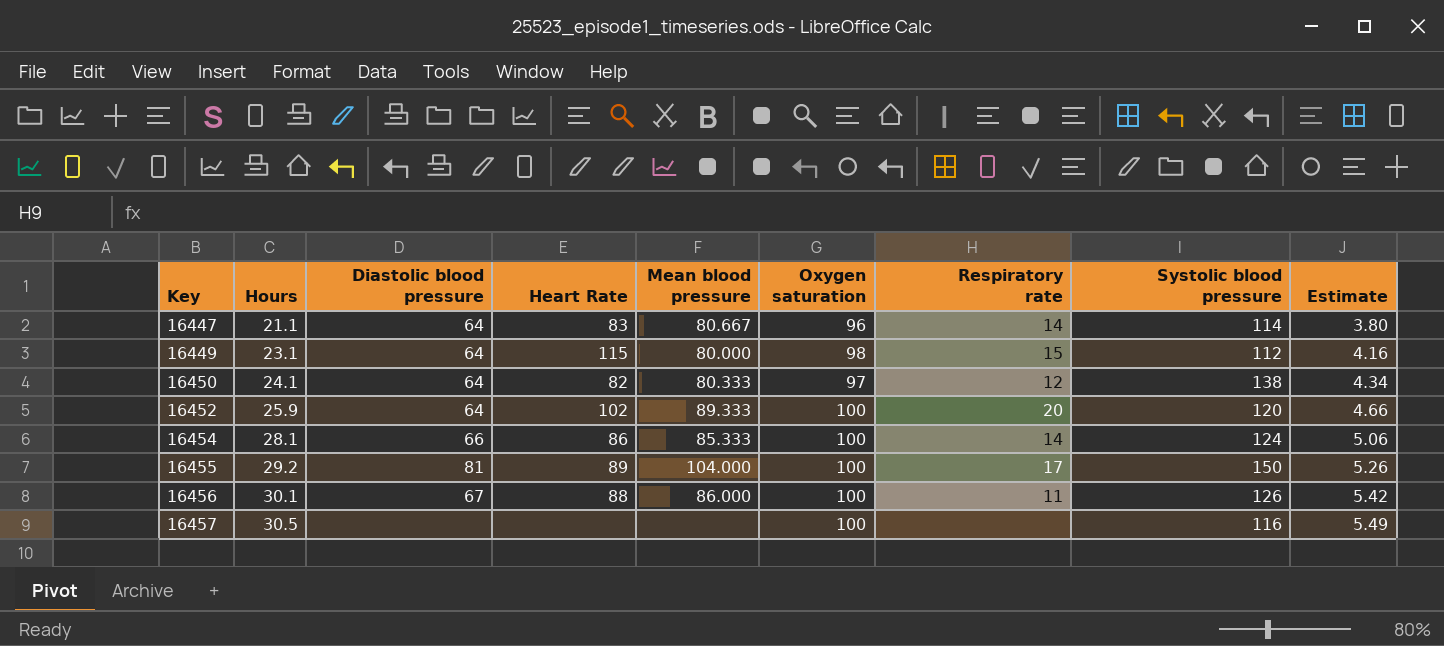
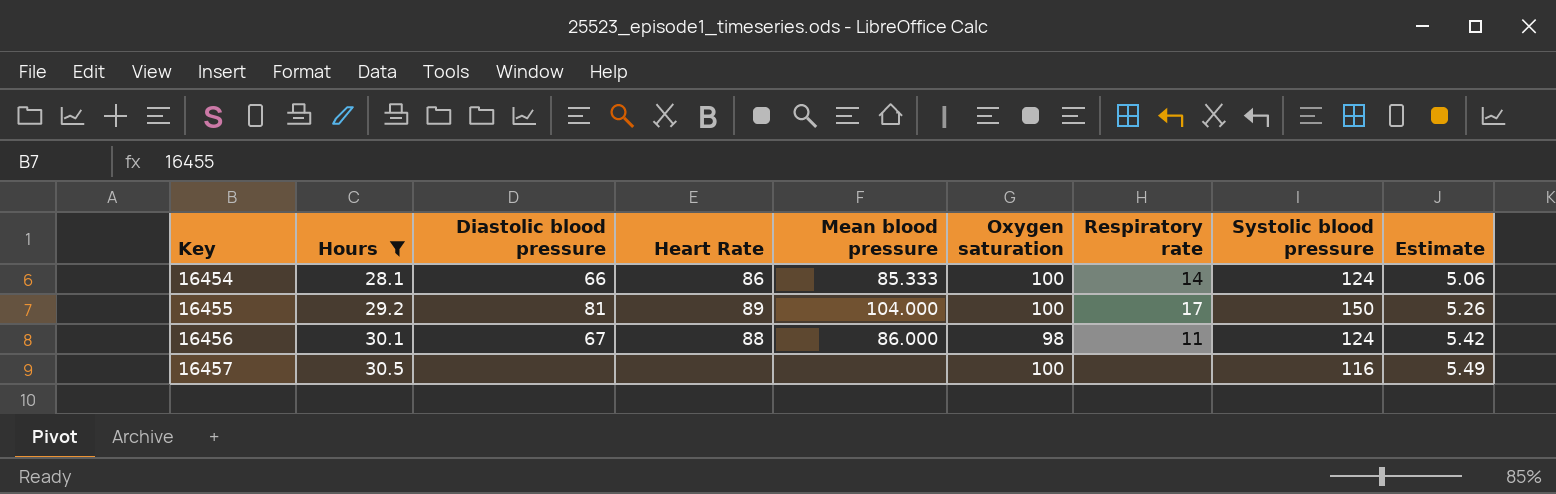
filter: none -> Hours >= 28.1
16456 | Oxygen saturation: 100 -> 98
16456 | Systolic blood pressure: 126 -> 124

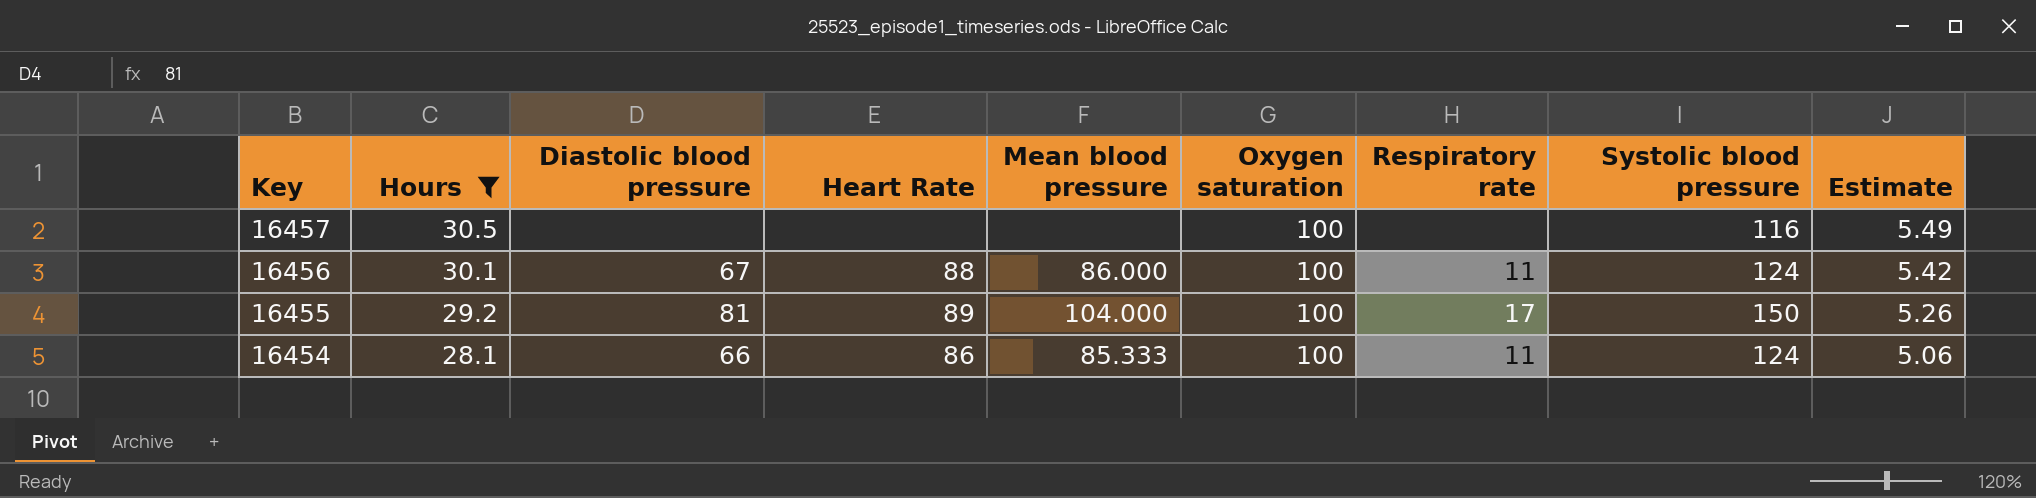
row order: Key ascending -> Key descending
16456 | Oxygen saturation: 98 -> 100
16454 | Respiratory rate: 14 -> 11

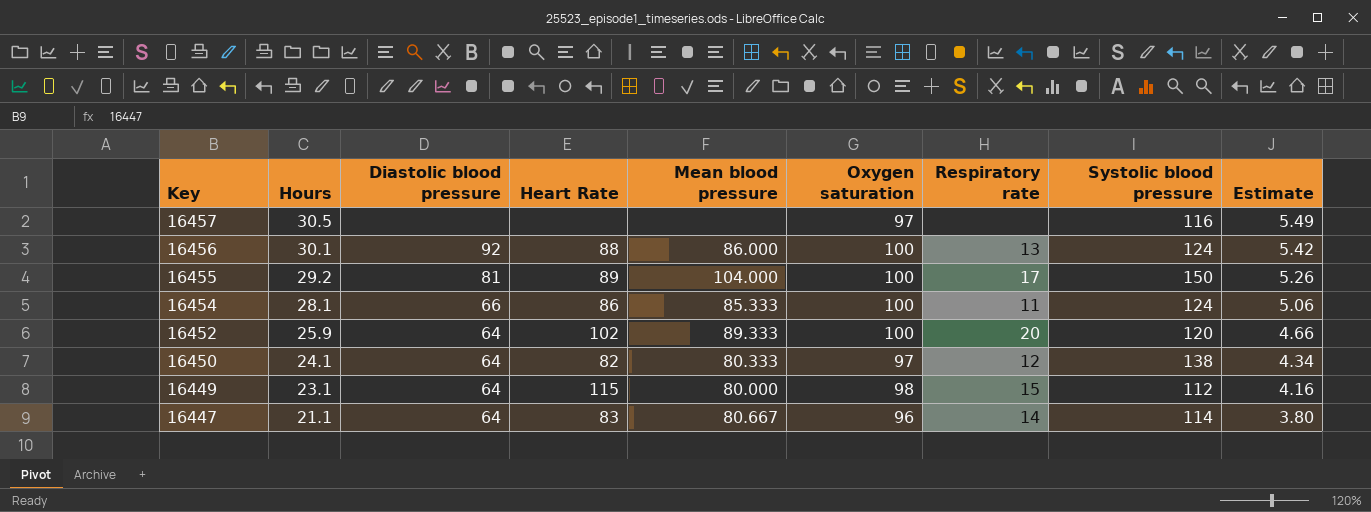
filter: Hours >= 28.1 -> none
16457 | Oxygen saturation: 100 -> 97
16456 | Diastolic blood pressure: 67 -> 92
16456 | Respiratory rate: 11 -> 13

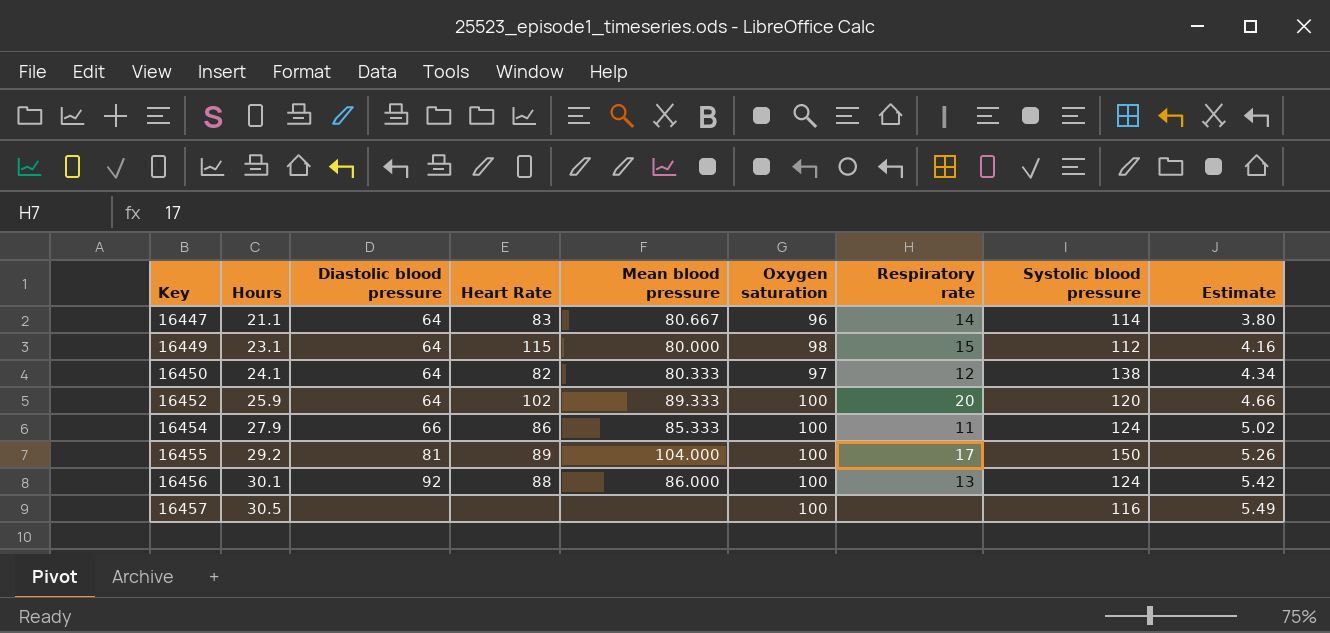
row order: Key descending -> Key ascending
16454 | Hours: 28.1 -> 27.9
16454 | Estimate: 5.06 -> 5.02
16457 | Oxygen saturation: 97 -> 100

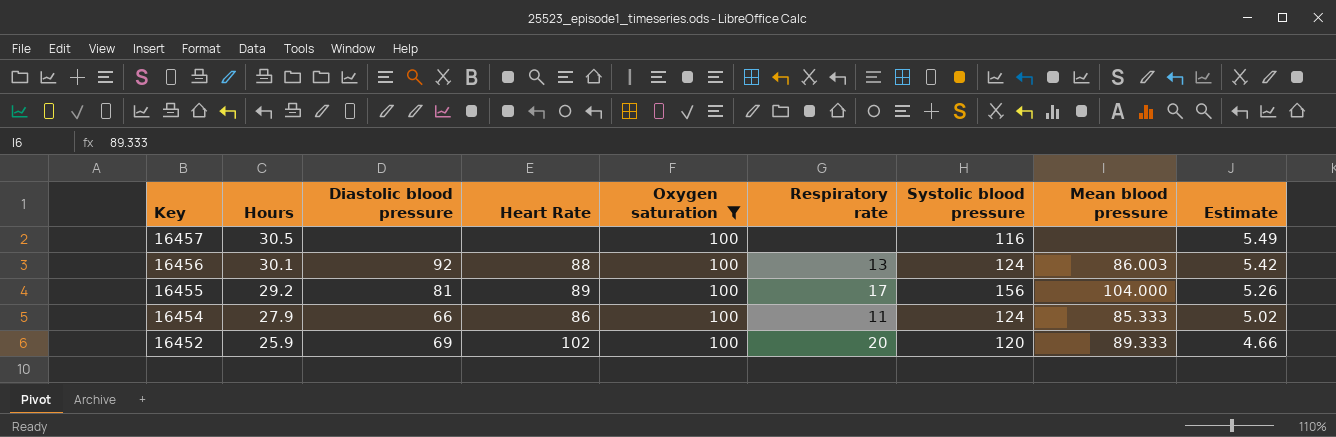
filter: none -> Oxygen saturation = 100
row order: Key ascending -> Key descending
column Mean blood pressure | position: 5 -> 8
16456 | Mean blood pressure: 86.000 -> 86.003
16455 | Systolic blood pressure: 150 -> 156
16452 | Diastolic blood pressure: 64 -> 69

